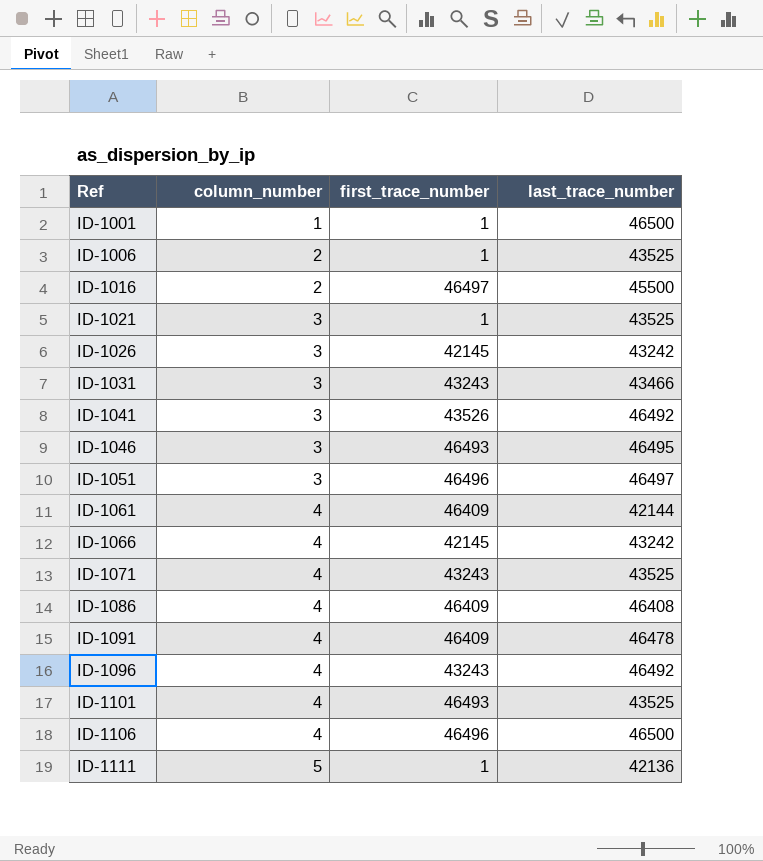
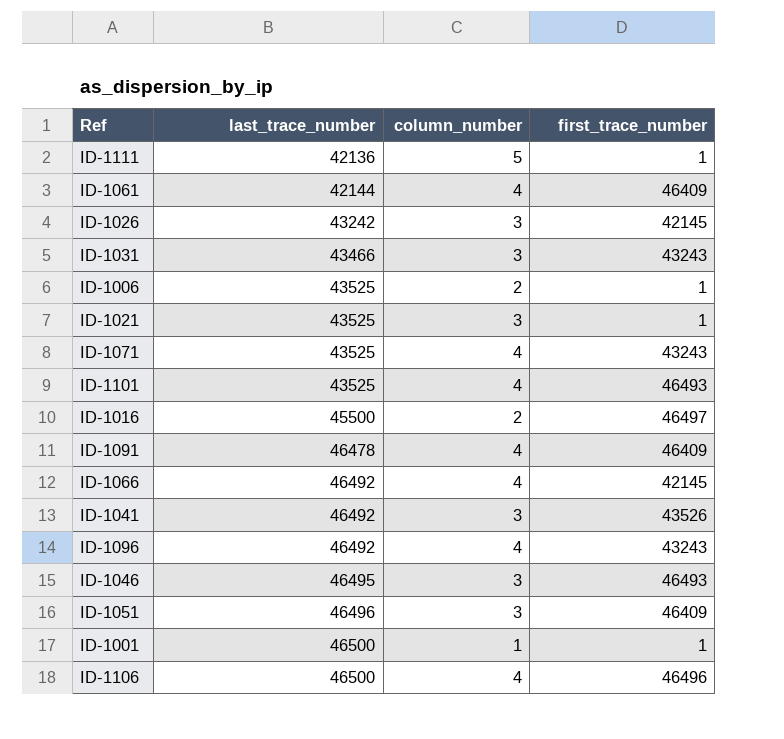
row order: Ref ascending -> last_trace_number ascending
column last_trace_number | position: 4 -> 2
row ID-1086: 4 | 46409 | 46408 -> none
ID-1066 | last_trace_number: 43242 -> 46492
ID-1051 | last_trace_number: 46497 -> 46496
ID-1051 | first_trace_number: 46496 -> 46409

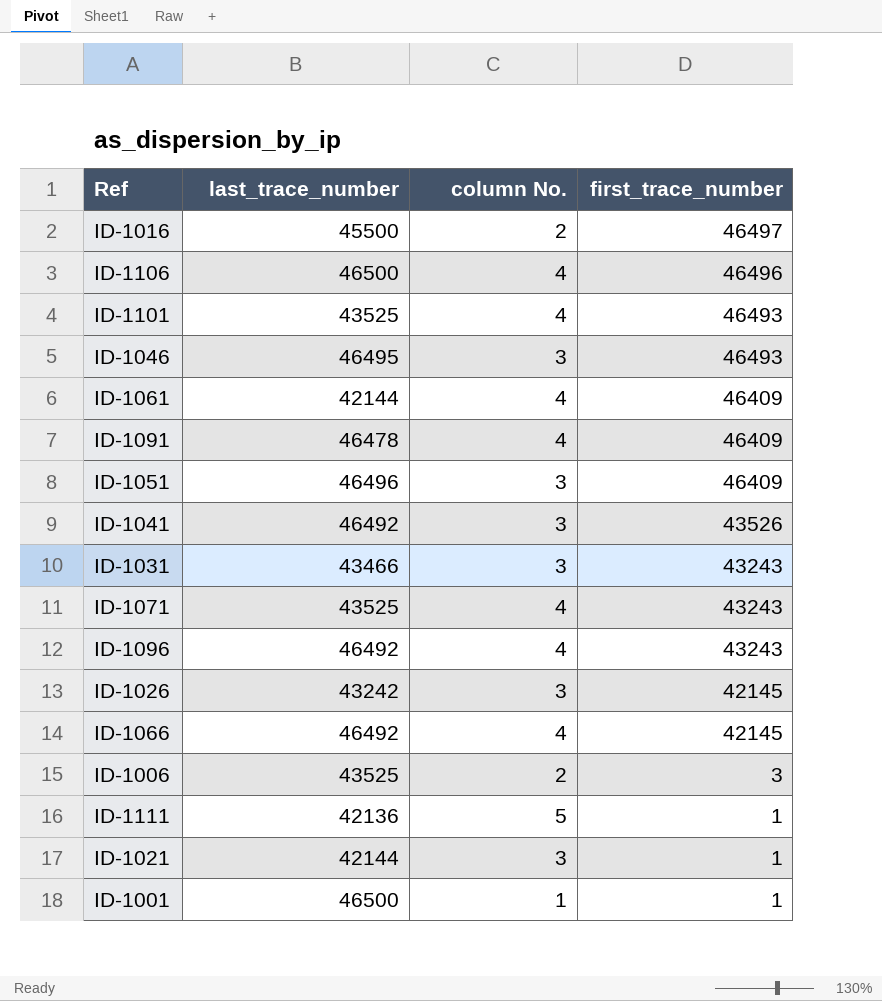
row order: last_trace_number ascending -> first_trace_number descending
column name: column_number -> column No.
ID-1006 | first_trace_number: 1 -> 3
ID-1021 | last_trace_number: 43525 -> 42144

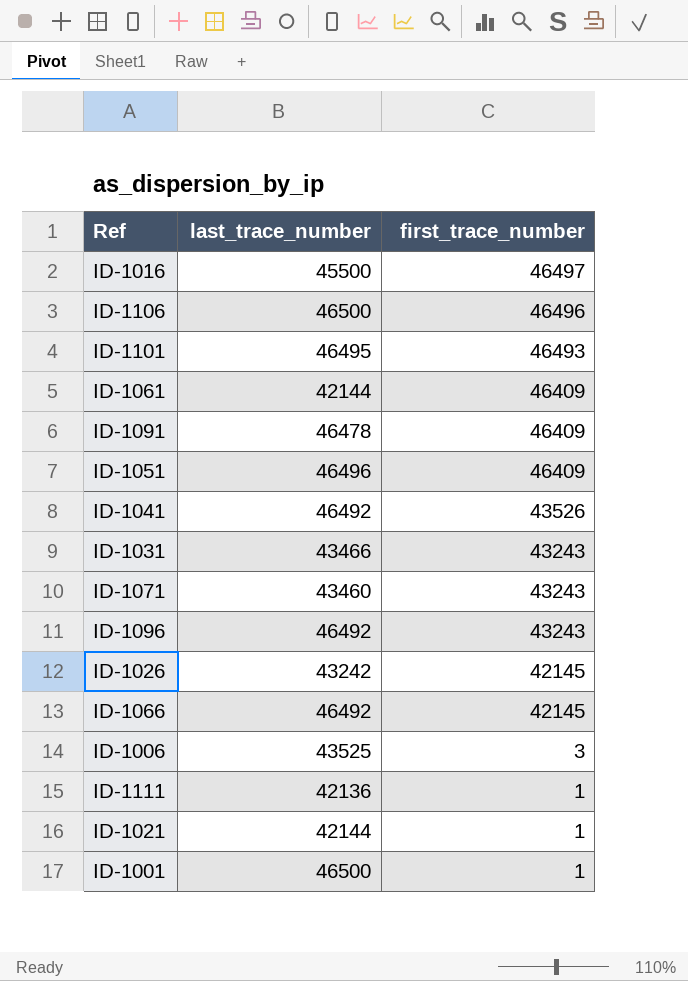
column column No. | position: 3 -> none
row ID-1046: 46495 | 3 | 46493 -> none
ID-1101 | last_trace_number: 43525 -> 46495
ID-1071 | last_trace_number: 43525 -> 43460

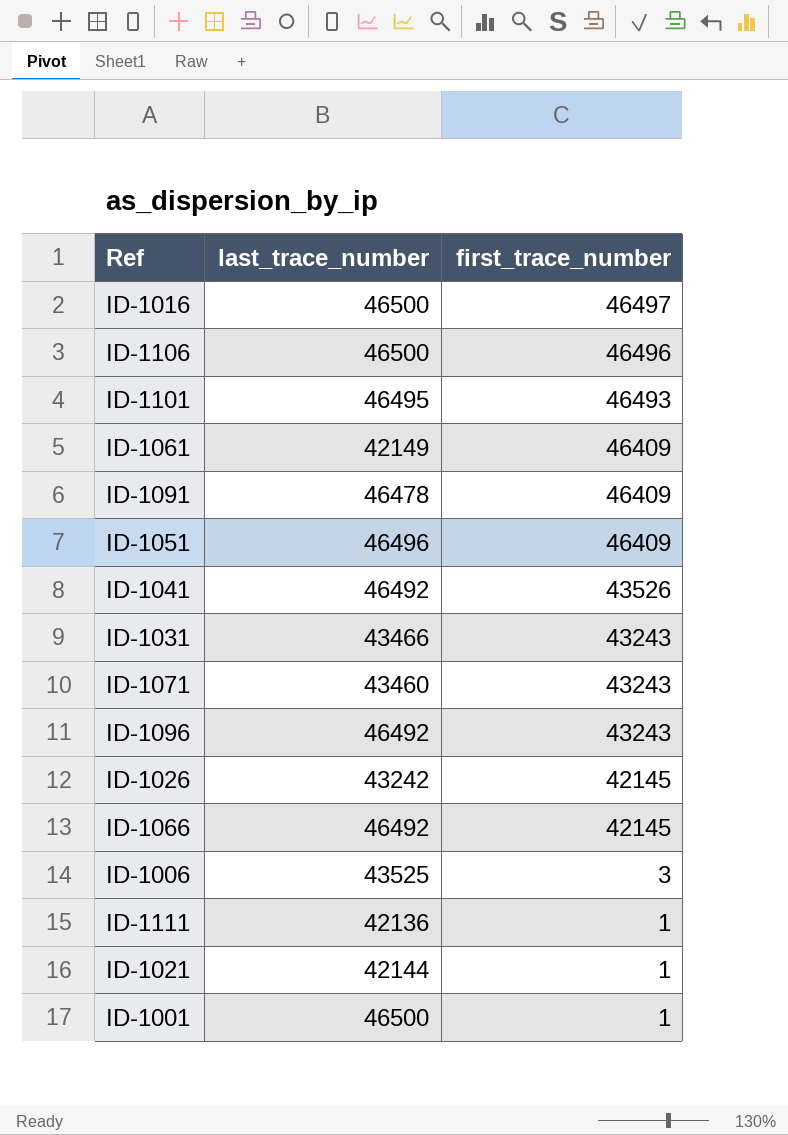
ID-1016 | last_trace_number: 45500 -> 46500
ID-1061 | last_trace_number: 42144 -> 42149

